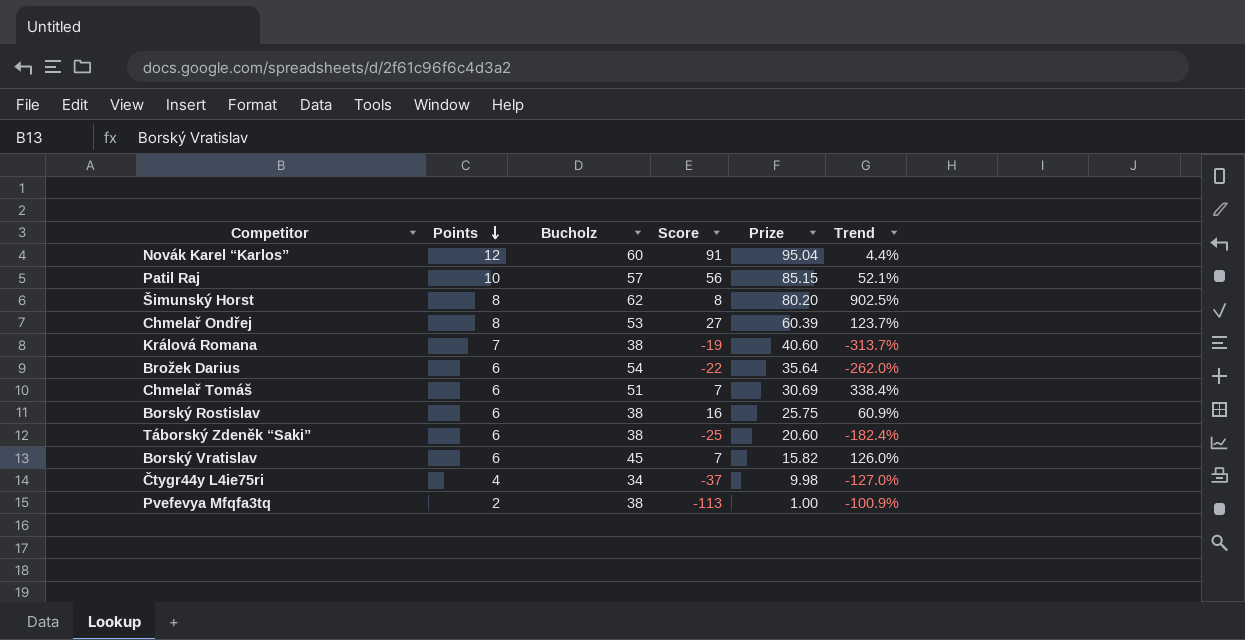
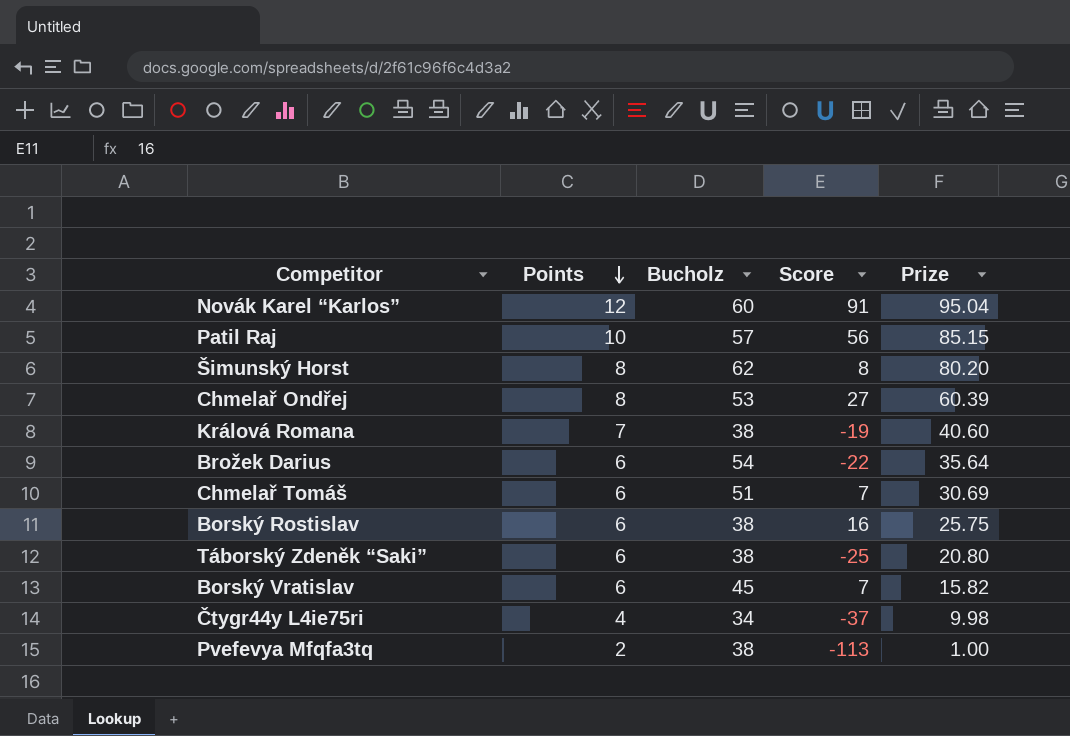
column Trend | formula: ([Prize] - [Score]) / [Score] -> none
Táborský Zdeněk “Saki” | Prize: 20.60 -> 20.80

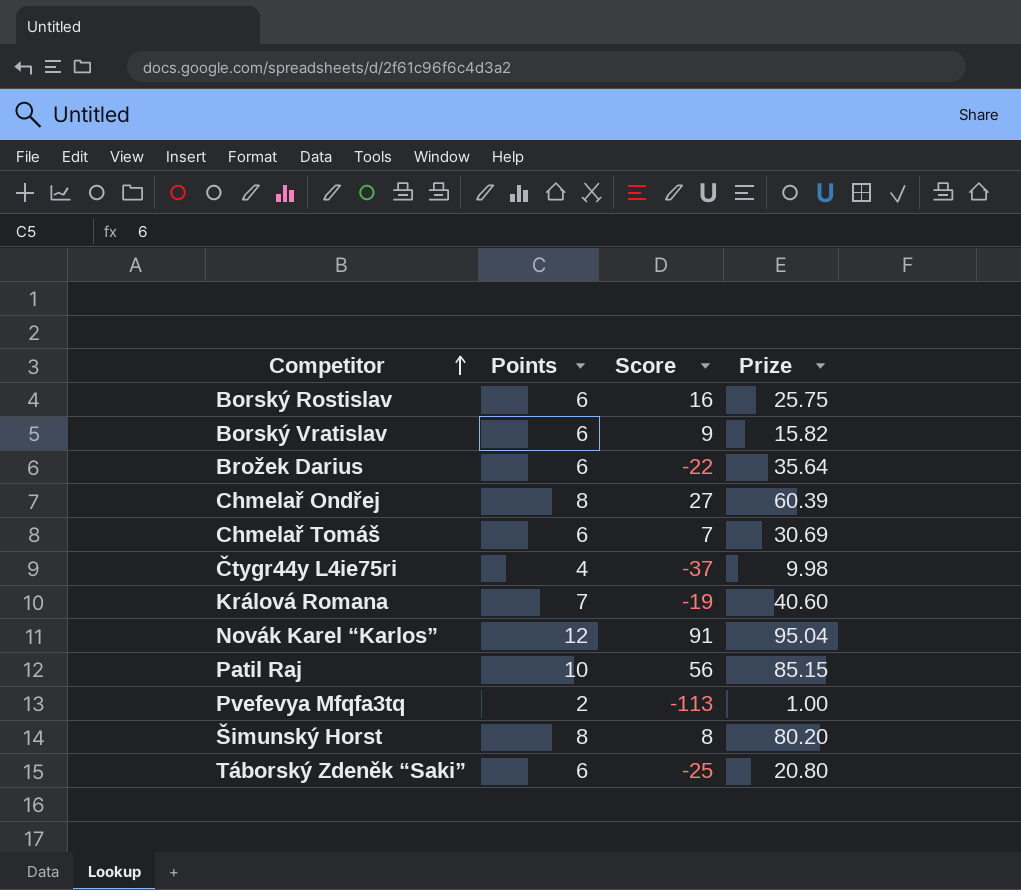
row order: Points descending -> Competitor ascending
column Bucholz | position: 3 -> none
Borský Vratislav | Score: 7 -> 9

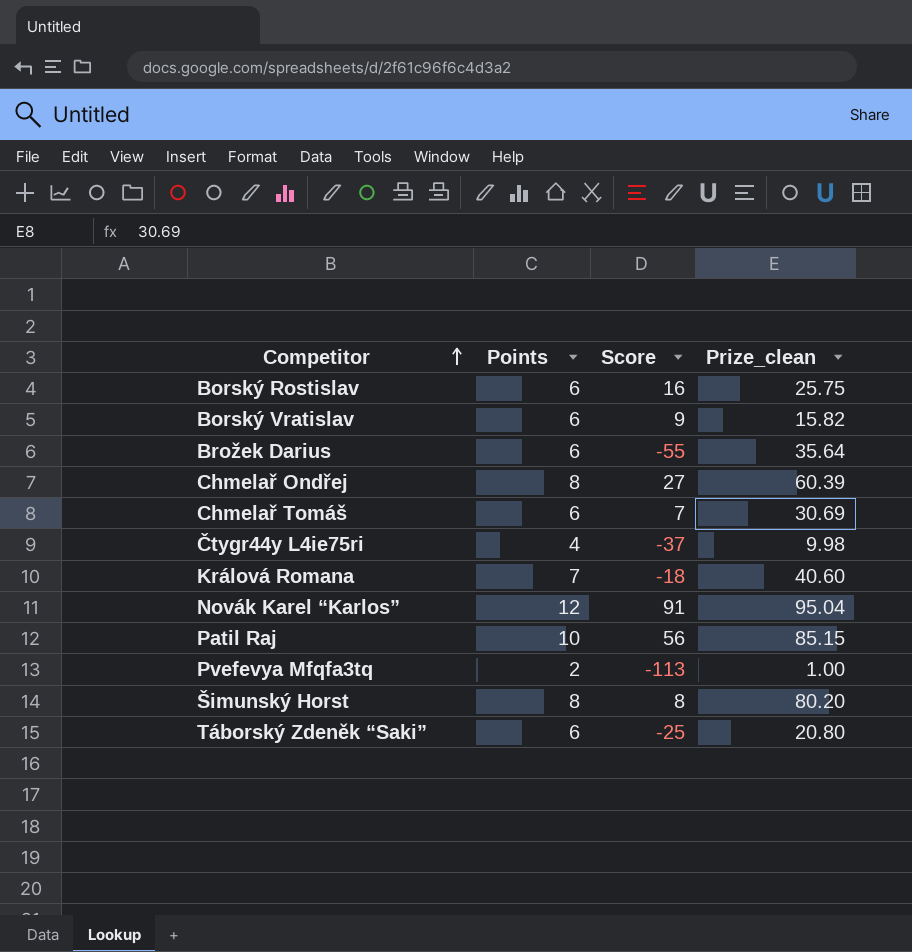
column name: Prize -> Prize_clean
Brožek Darius | Score: -22 -> -55
Králová Romana | Score: -19 -> -18

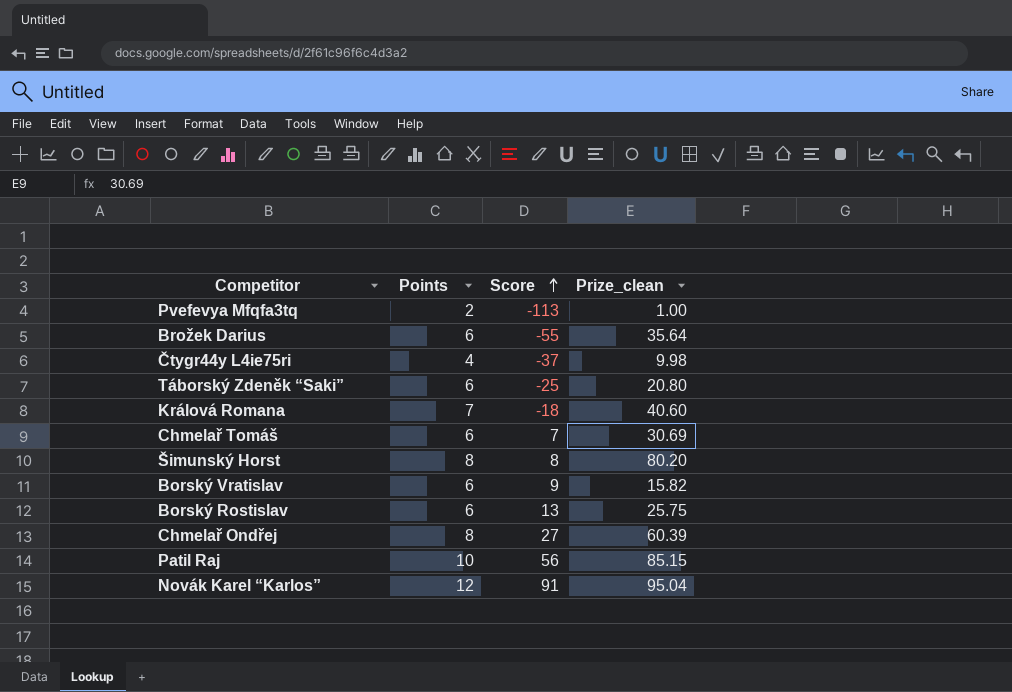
row order: Competitor ascending -> Score ascending
Borský Rostislav | Score: 16 -> 13

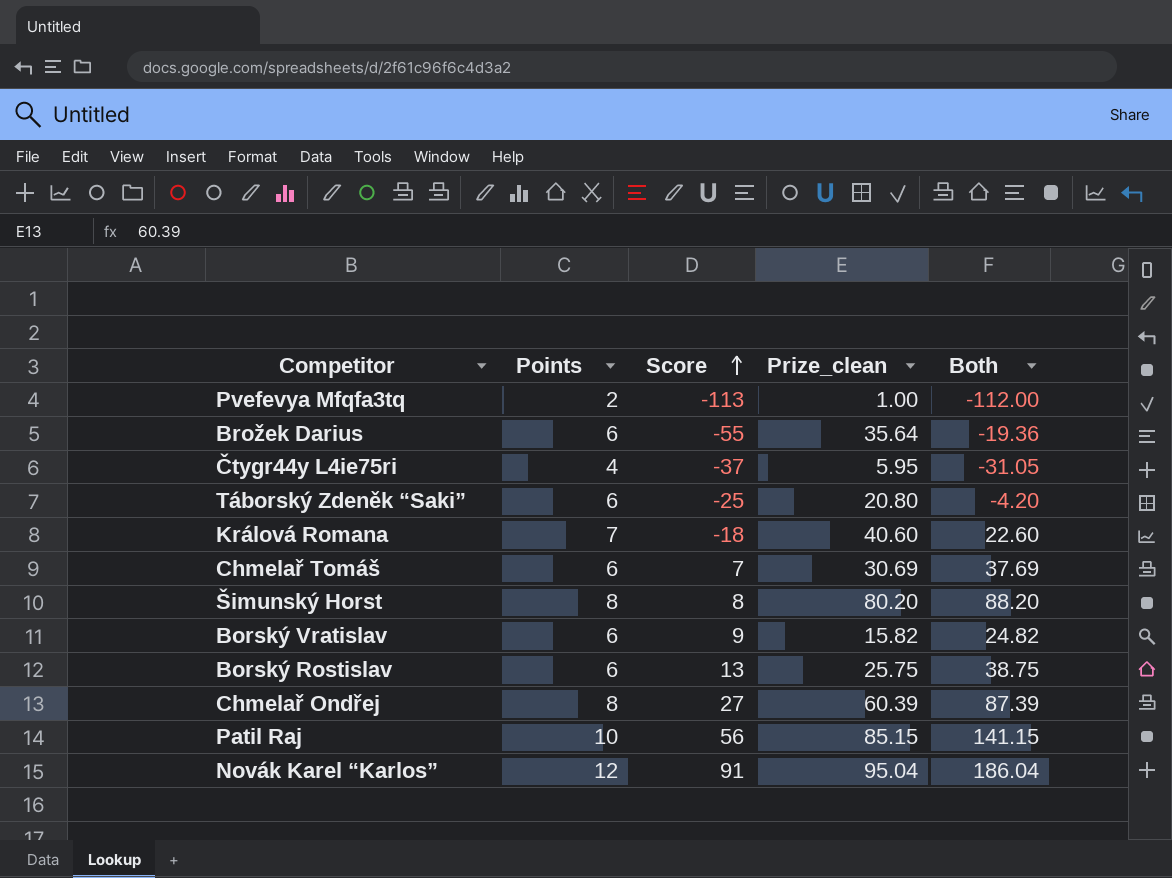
column Both | formula: none -> [Score] + [Prize_clean]
Čtygr44y L4ie75ri | Prize_clean: 9.98 -> 5.95

